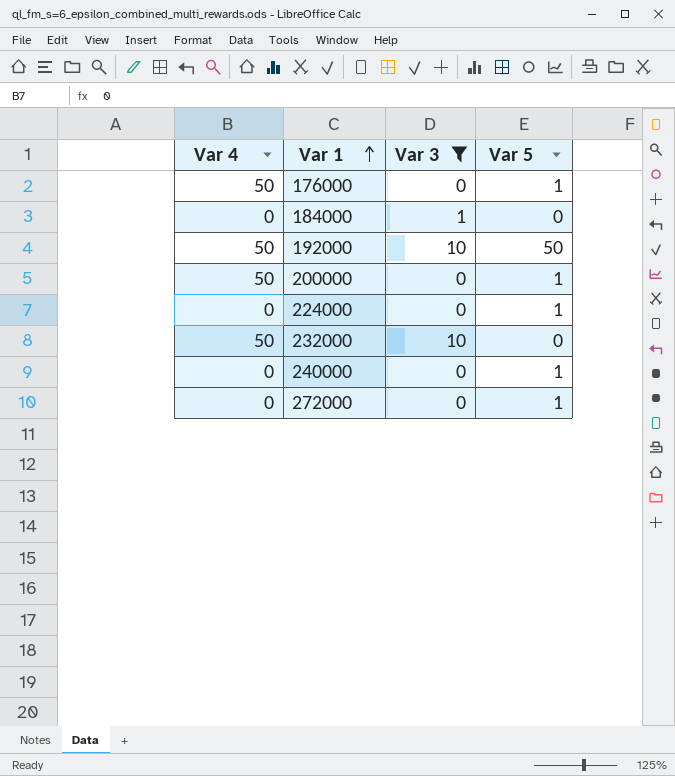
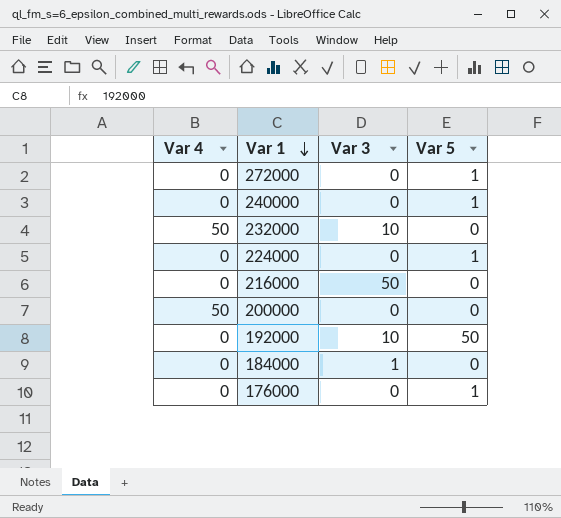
filter: Var 3 != 50 -> none
row order: Var 1 ascending -> Var 1 descending
200000 | Var 5: 1 -> 0
192000 | Var 4: 50 -> 0
176000 | Var 4: 50 -> 0

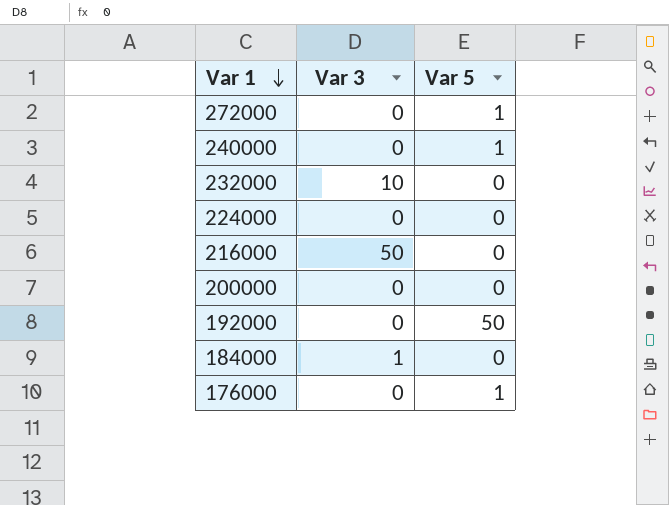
column Var 4 | position: 1 -> none
224000 | Var 5: 1 -> 0
192000 | Var 3: 10 -> 0

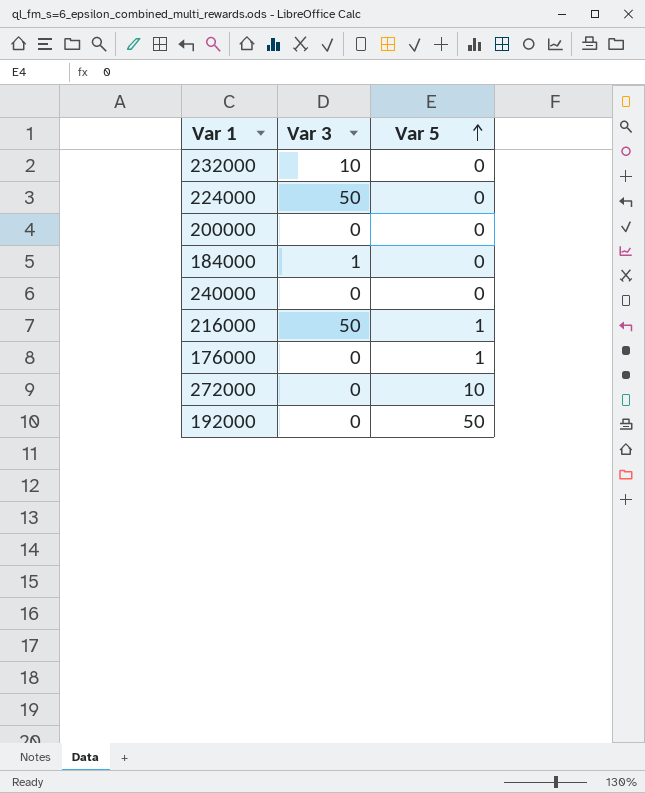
row order: Var 1 descending -> Var 5 ascending
224000 | Var 3: 0 -> 50
240000 | Var 5: 1 -> 0
216000 | Var 5: 0 -> 1
272000 | Var 5: 1 -> 10

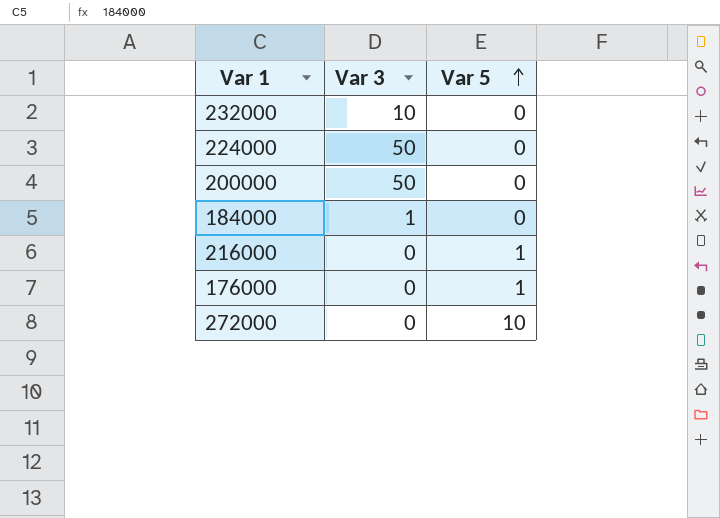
row 240000: 0 | 0 -> none
row 192000: 0 | 50 -> none
200000 | Var 3: 0 -> 50
216000 | Var 3: 50 -> 0

